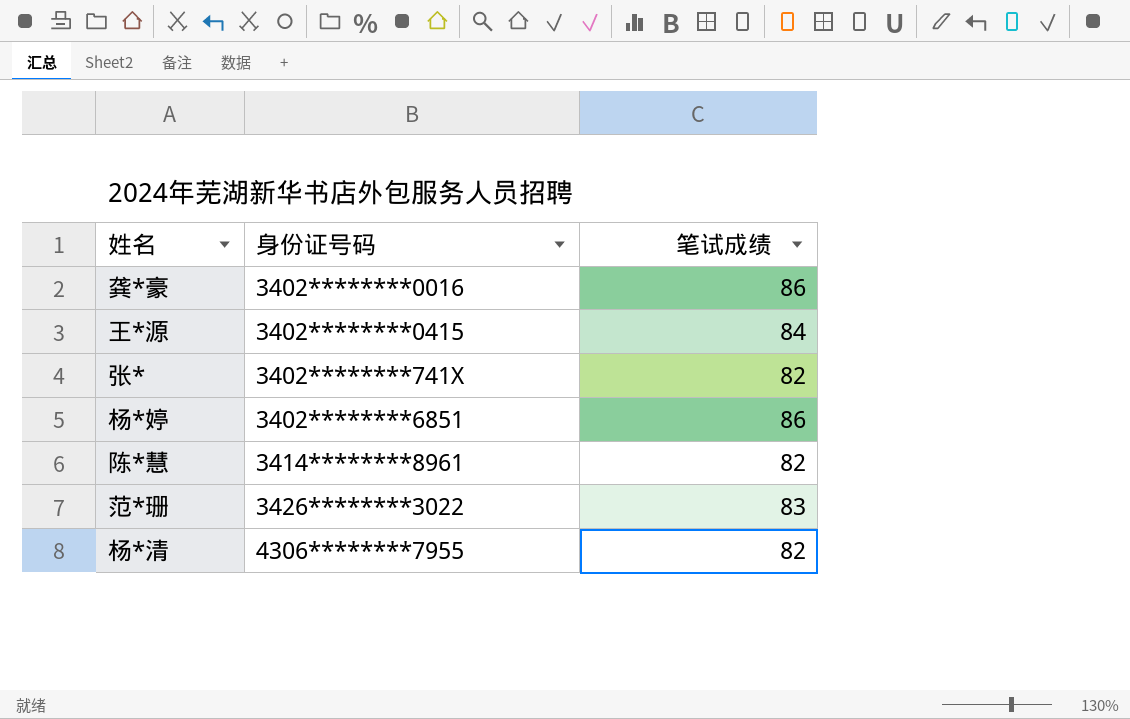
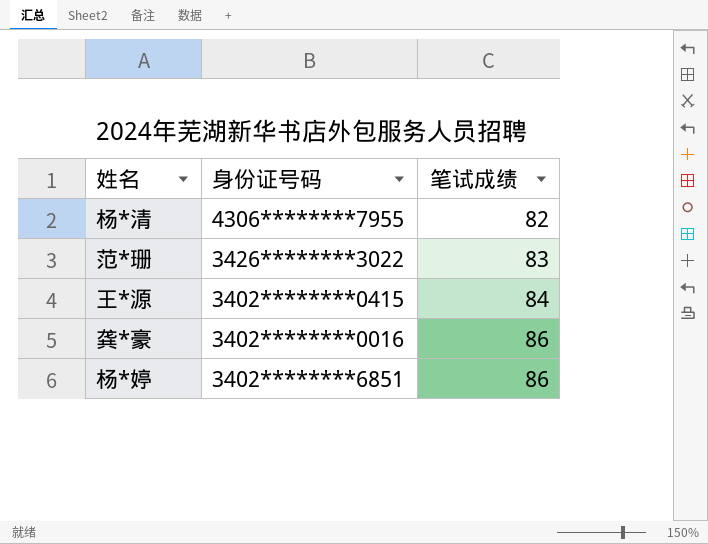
row order: 身份证号码 ascending -> 笔试成绩 ascending
row 张*: 3402********741X | 82 -> none
row 陈*慧: 3414********8961 | 82 -> none

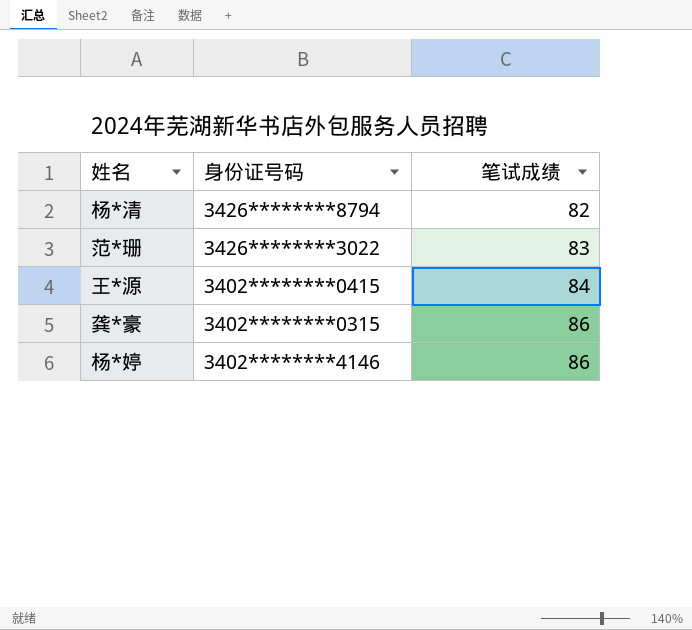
杨*清 | 身份证号码: 4306********7955 -> 3426********8794
龚*豪 | 身份证号码: 3402********0016 -> 3402********0315
杨*婷 | 身份证号码: 3402********6851 -> 3402********4146

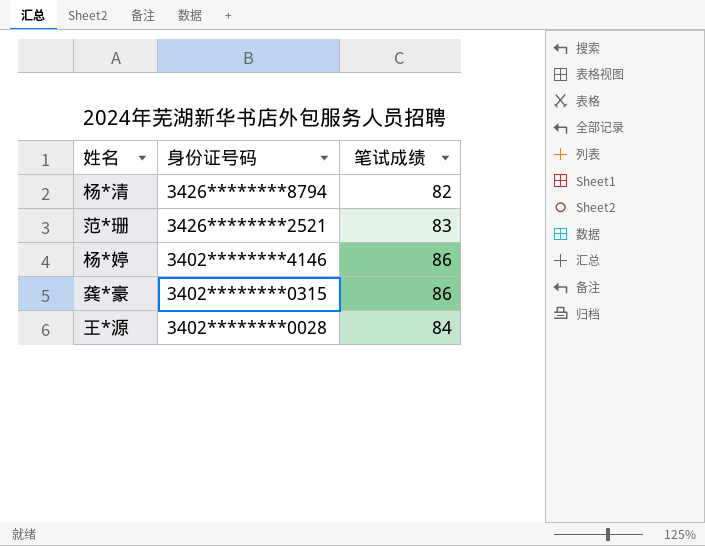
row order: 笔试成绩 ascending -> 身份证号码 descending
范*珊 | 身份证号码: 3426********3022 -> 3426********2521
王*源 | 身份证号码: 3402********0415 -> 3402********0028

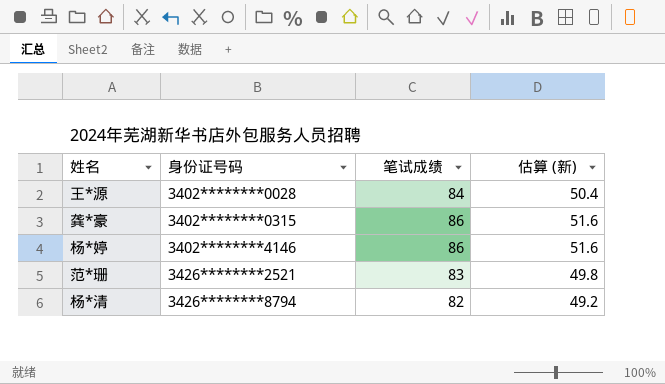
row order: 身份证号码 descending -> 身份证号码 ascending
column 估算 (新) | formula: none -> [笔试成绩] * 0.6

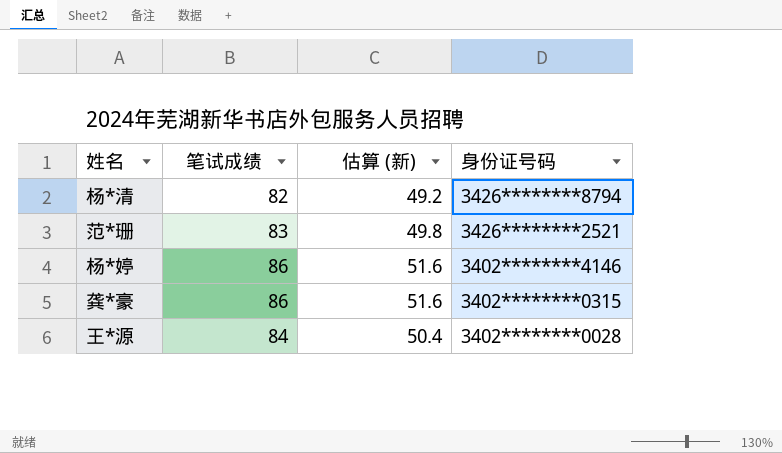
row order: 身份证号码 ascending -> 身份证号码 descending
column 身份证号码 | position: 2 -> 4

